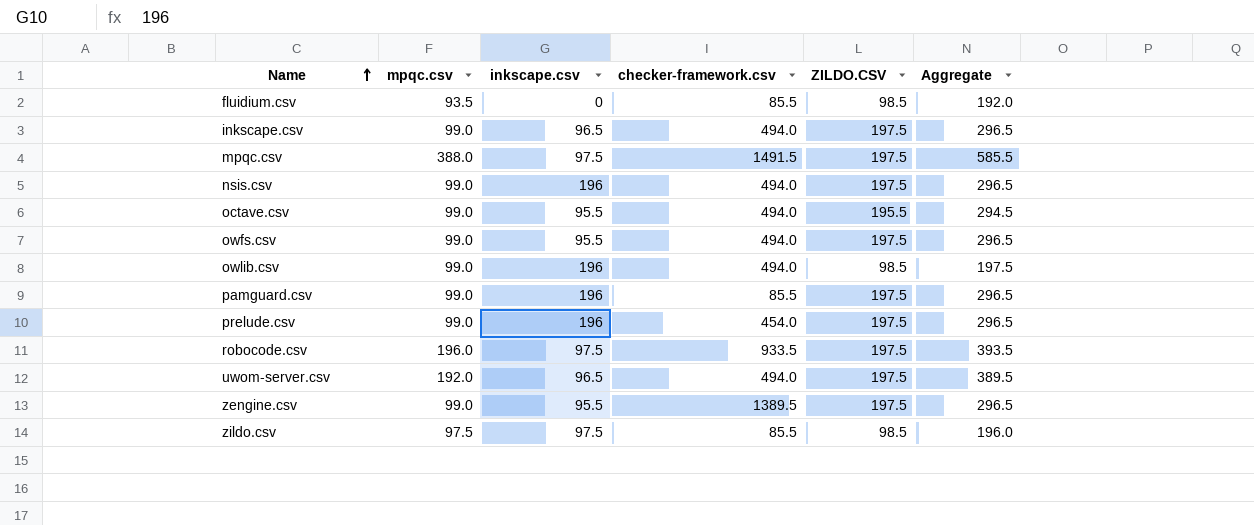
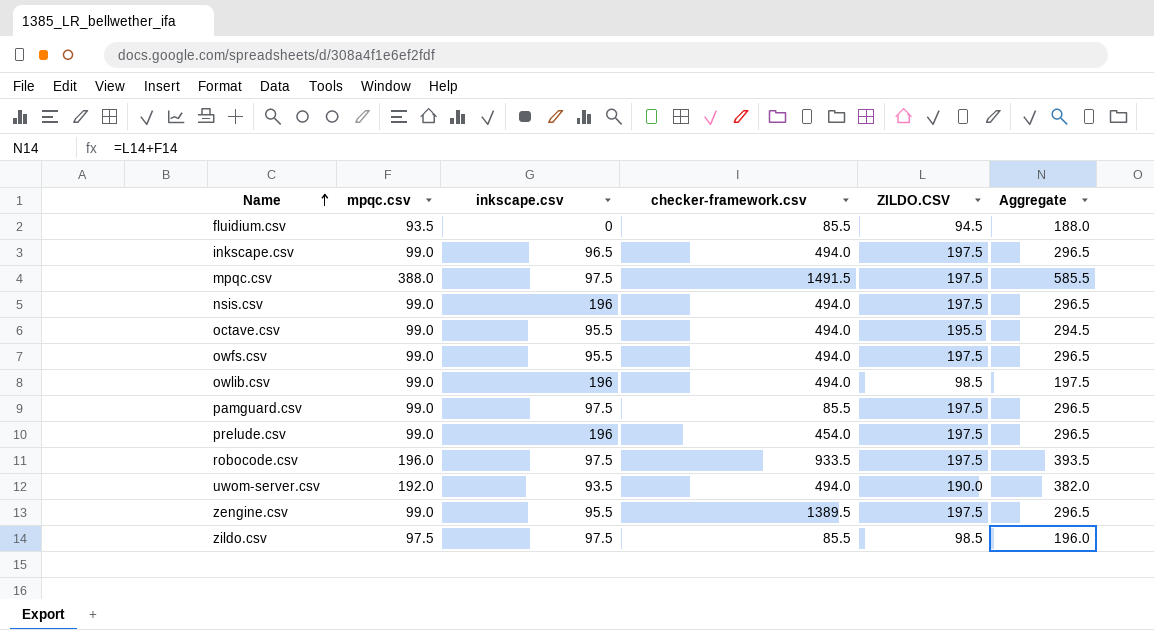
fluidium.csv | ZILDO.CSV: 98.5 -> 94.5
fluidium.csv | Aggregate: 192.0 -> 188.0
pamguard.csv | inkscape.csv: 196 -> 97.5
uwom-server.csv | inkscape.csv: 96.5 -> 93.5
uwom-server.csv | ZILDO.CSV: 197.5 -> 190.0
uwom-server.csv | Aggregate: 389.5 -> 382.0

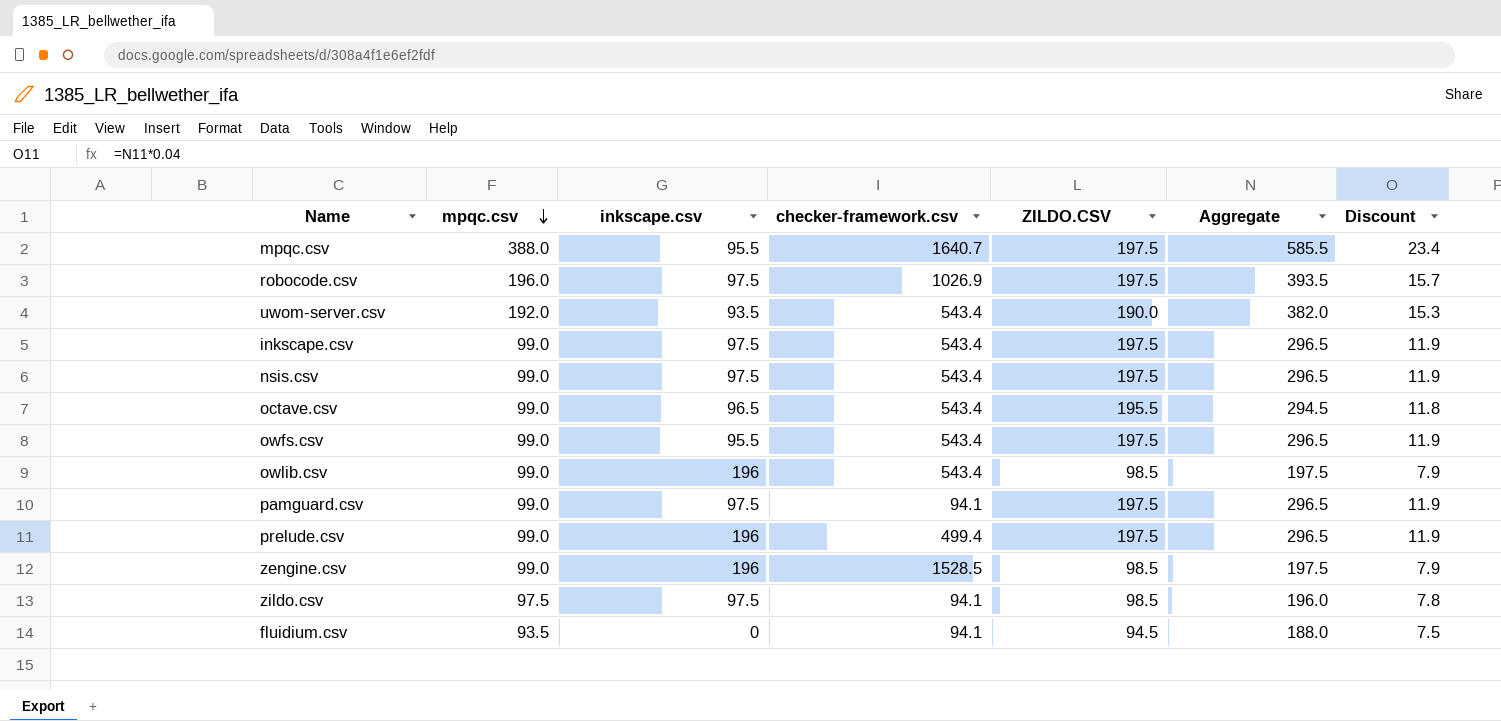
row order: Name ascending -> mpqc.csv descending
column Discount | formula: none -> [Aggregate] * 0.04
mpqc.csv | inkscape.csv: 97.5 -> 95.5
mpqc.csv | checker-framework.csv: 1491.5 -> 1640.7
robocode.csv | checker-framework.csv: 933.5 -> 1026.9
uwom-server.csv | checker-framework.csv: 494.0 -> 543.4
inkscape.csv | inkscape.csv: 96.5 -> 97.5
inkscape.csv | checker-framework.csv: 494.0 -> 543.4
nsis.csv | inkscape.csv: 196 -> 97.5
nsis.csv | checker-framework.csv: 494.0 -> 543.4
octave.csv | inkscape.csv: 95.5 -> 96.5
octave.csv | checker-framework.csv: 494.0 -> 543.4
owfs.csv | checker-framework.csv: 494.0 -> 543.4
owlib.csv | checker-framework.csv: 494.0 -> 543.4
pamguard.csv | checker-framework.csv: 85.5 -> 94.1
prelude.csv | checker-framework.csv: 454.0 -> 499.4
zengine.csv | inkscape.csv: 95.5 -> 196
zengine.csv | checker-framework.csv: 1389.5 -> 1528.5
zengine.csv | ZILDO.CSV: 197.5 -> 98.5
zengine.csv | Aggregate: 296.5 -> 197.5
zildo.csv | checker-framework.csv: 85.5 -> 94.1
fluidium.csv | checker-framework.csv: 85.5 -> 94.1

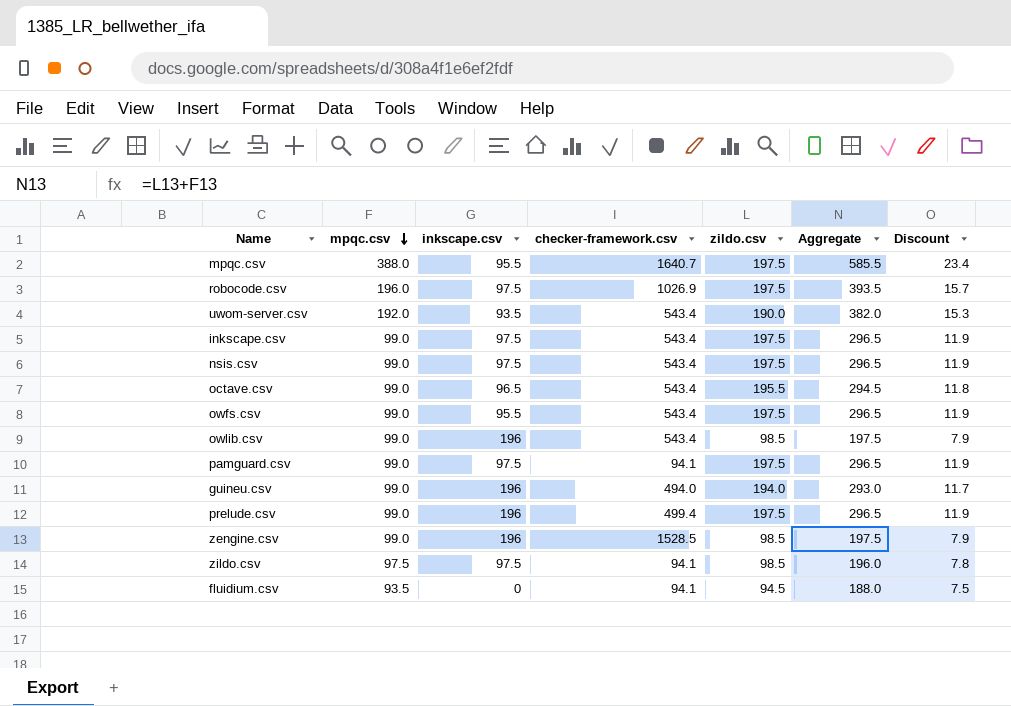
column name: ZILDO.CSV -> zildo.csv
row guineu.csv: none -> 99.0 | 196 | 494.0 | 194.0 | 293.0 | 11.7

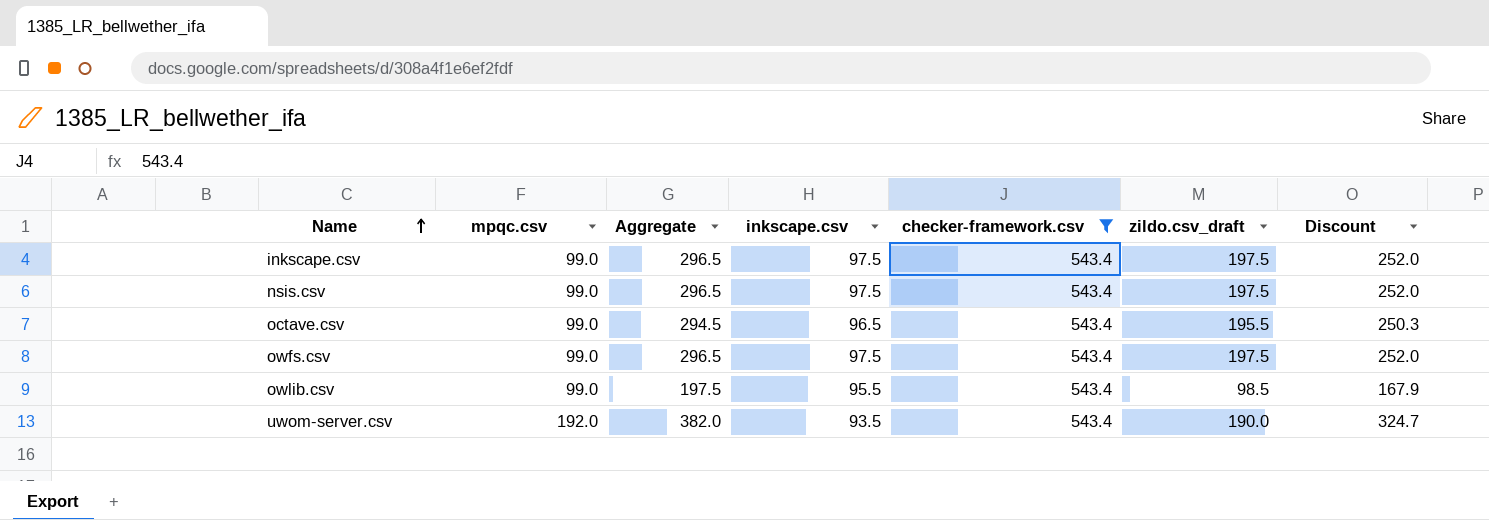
filter: none -> checker-framework.csv = 543.4
row order: mpqc.csv descending -> Name ascending
column Aggregate | position: 6 -> 3
column name: zildo.csv -> zildo.csv_draft
column Discount | formula: [Aggregate] * 0.04 -> [Aggregate] * 0.85
owfs.csv | inkscape.csv: 95.5 -> 97.5
owlib.csv | inkscape.csv: 196 -> 95.5

